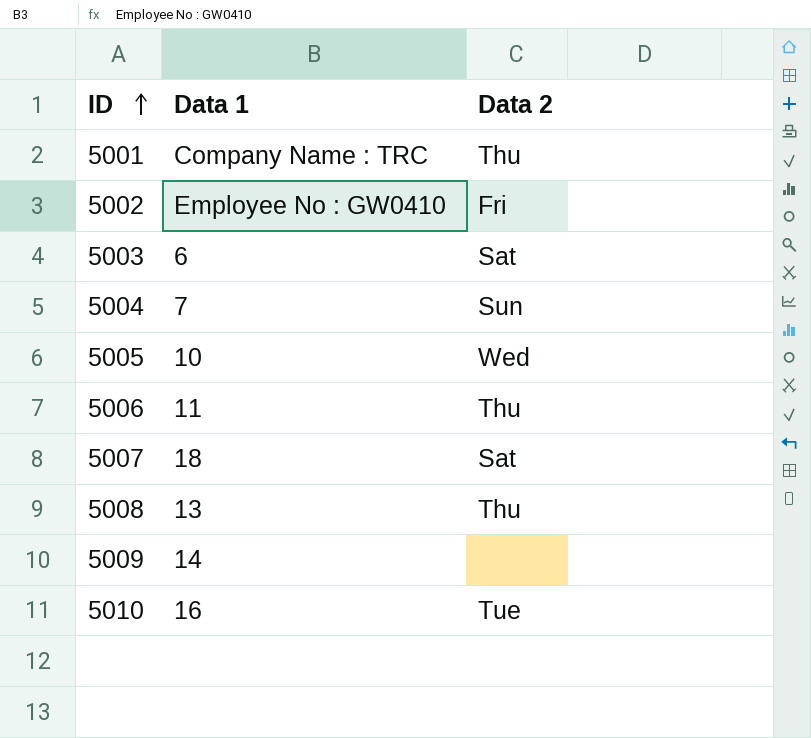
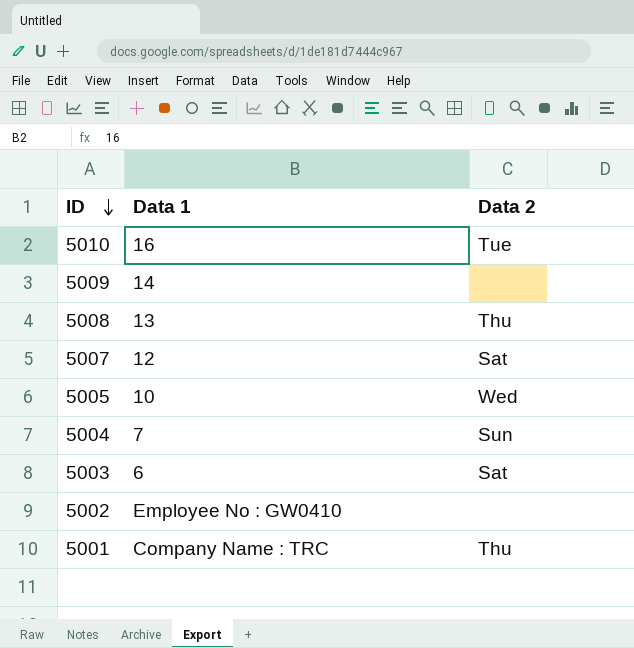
row order: ID ascending -> ID descending
row 5006: 11 | Thu -> none
5007 | Data 1: 18 -> 12
5002 | Data 2: Fri -> none

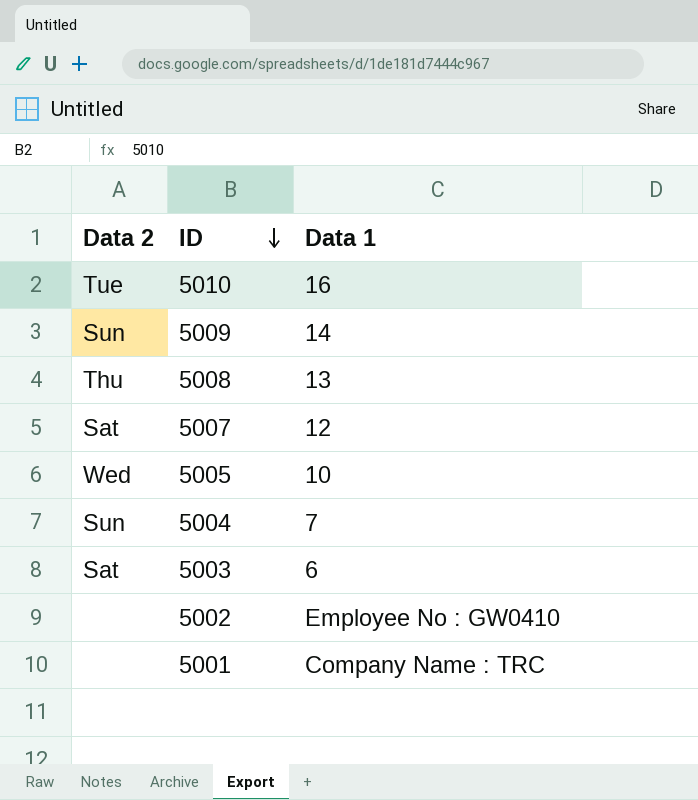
column Data 2 | position: 3 -> 1
5009 | Data 2: none -> Sun
5001 | Data 2: Thu -> none

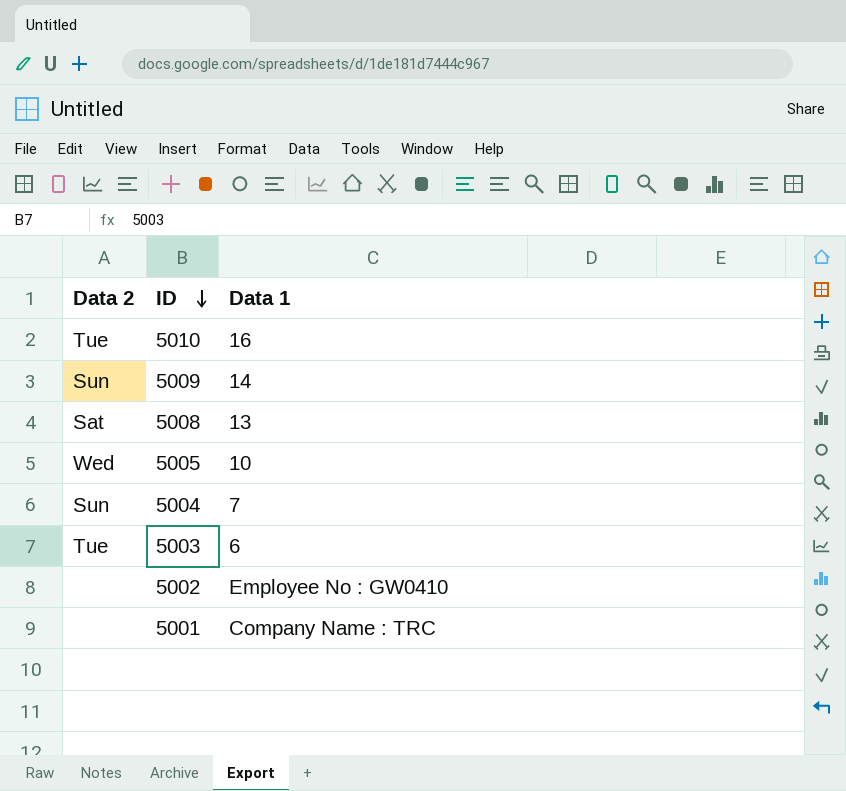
row 5007: Sat | 12 -> none
5008 | Data 2: Thu -> Sat
5003 | Data 2: Sat -> Tue

